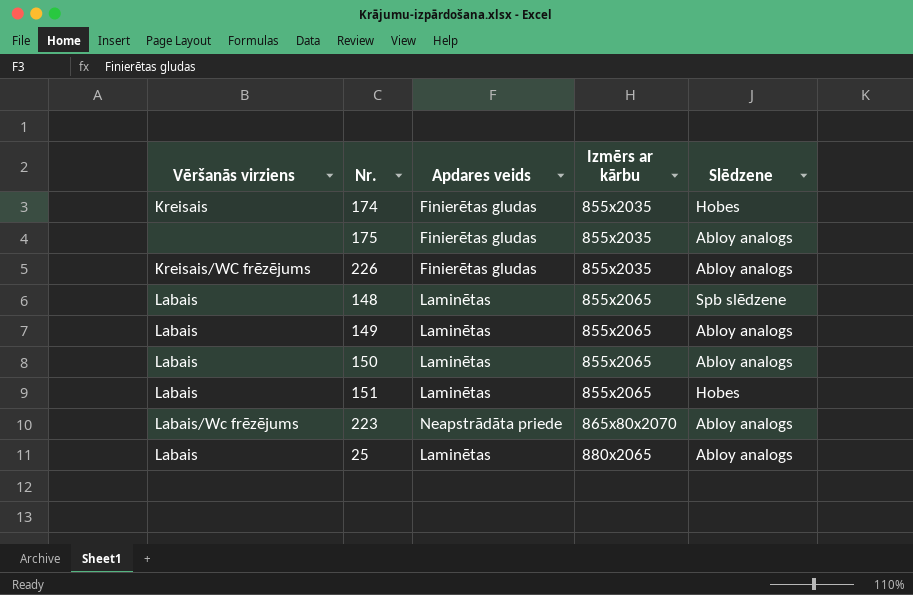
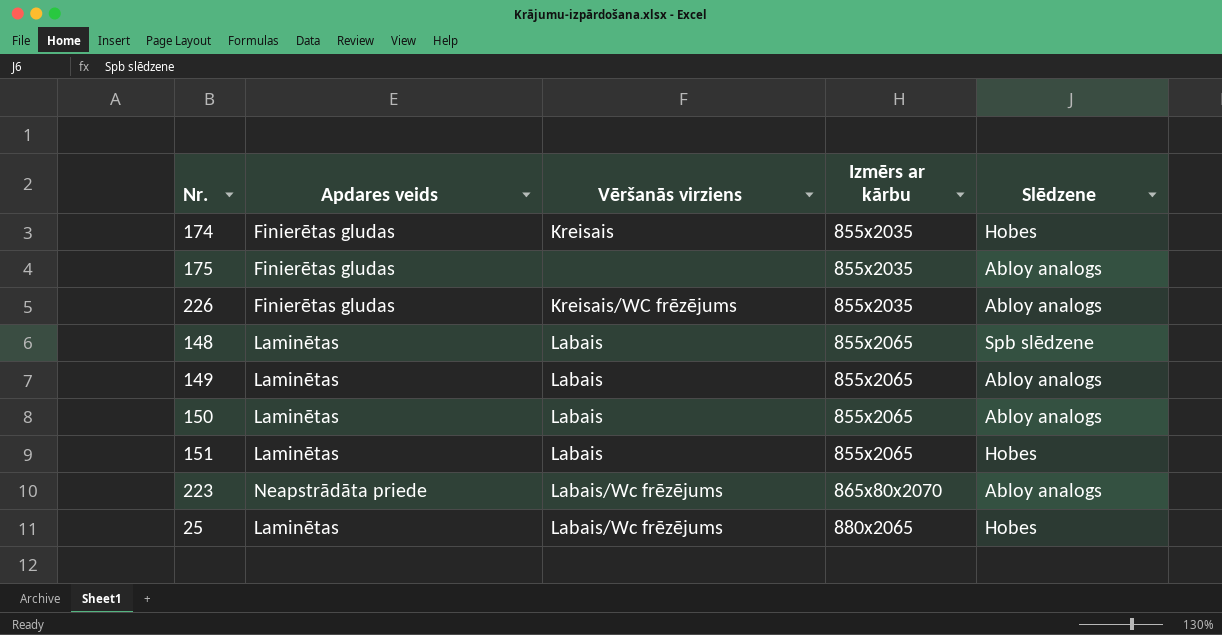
column Vēršanās virziens | position: 1 -> 3
25 | Vēršanās virziens: Labais -> Labais/Wc frēzējums
25 | Slēdzene: Abloy analogs -> Hobes

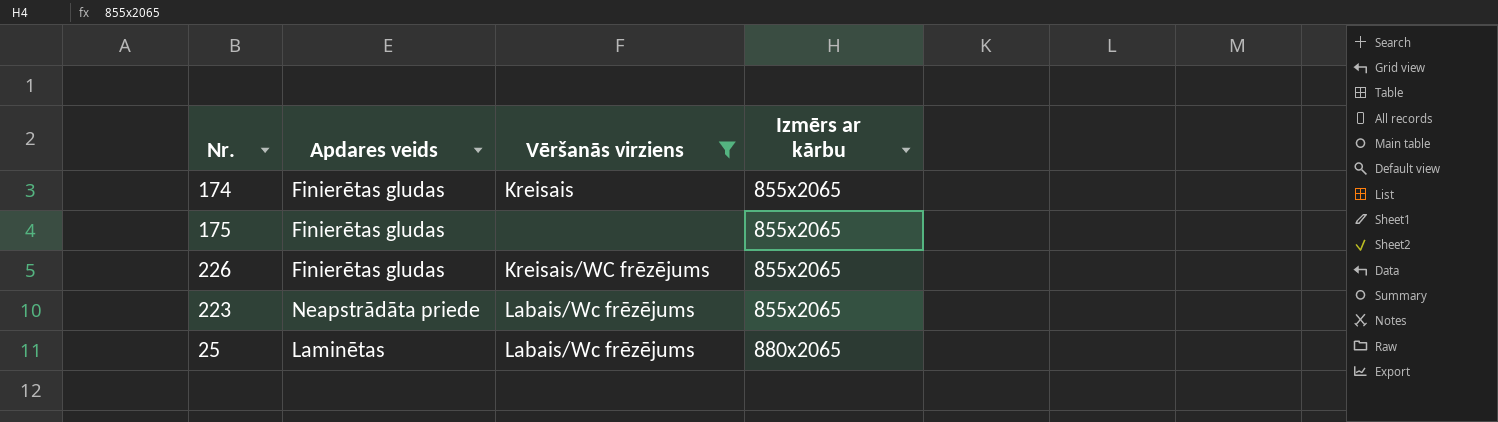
filter: none -> Vēršanās virziens != Labais
column Slēdzene | position: 5 -> none
174 | Izmērs ar kārbu: 855x2035 -> 855x2065
175 | Izmērs ar kārbu: 855x2035 -> 855x2065
226 | Izmērs ar kārbu: 855x2035 -> 855x2065
223 | Izmērs ar kārbu: 865x80x2070 -> 855x2065

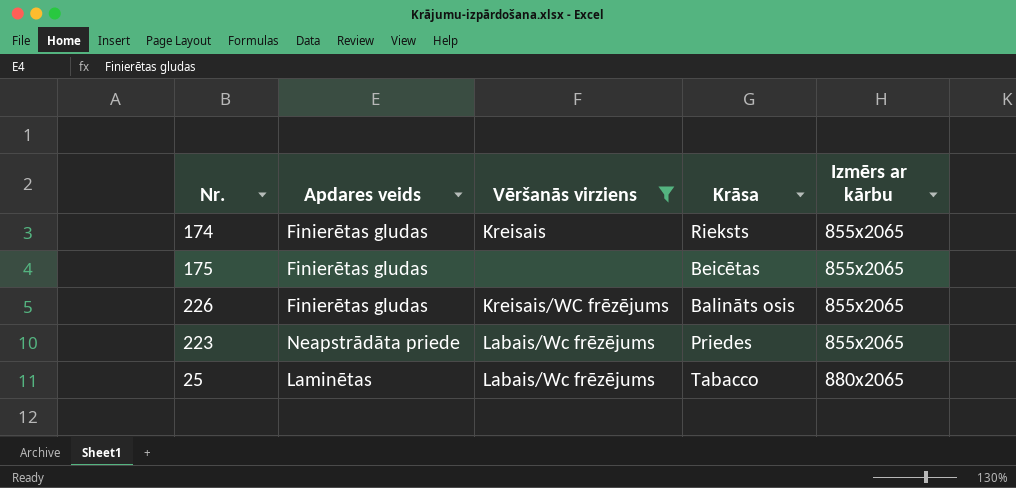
column Krāsa | position: none -> 4

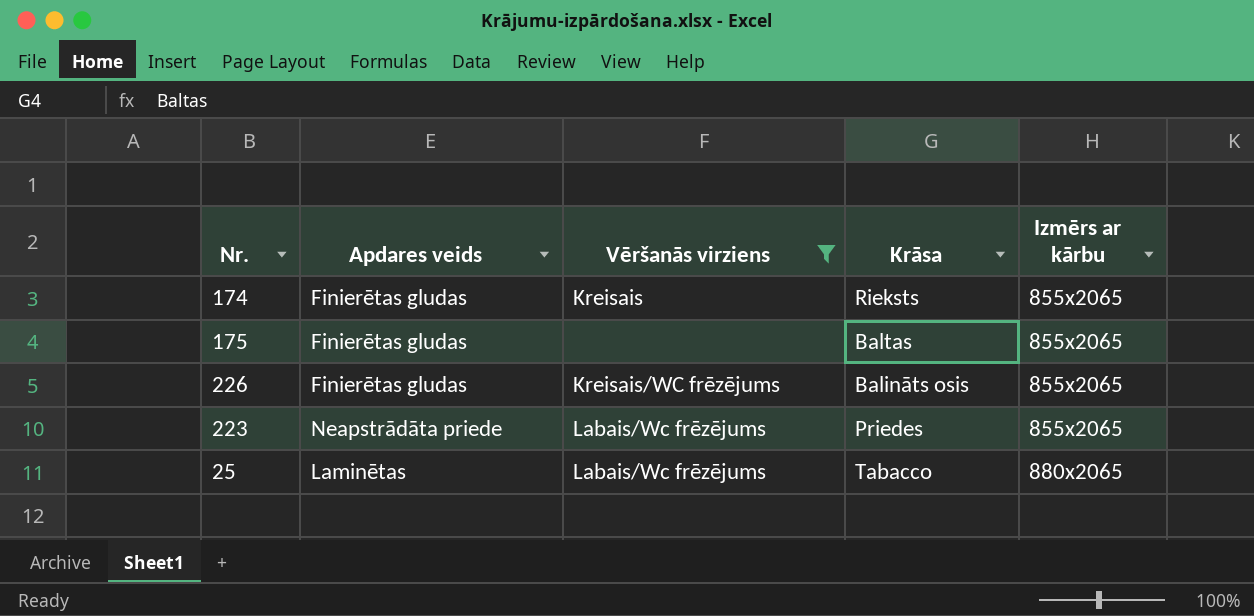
175 | Krāsa: Beicētas -> Baltas

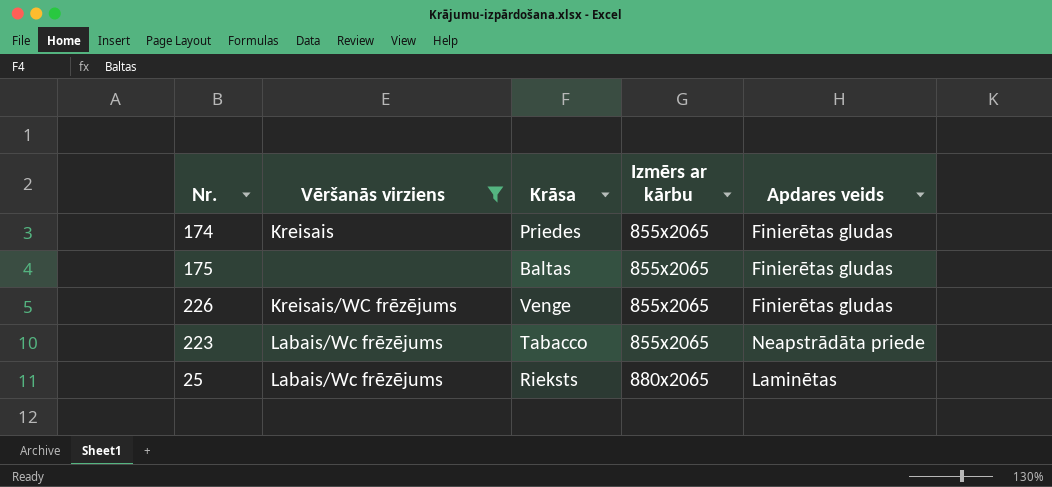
column Apdares veids | position: 2 -> 5
174 | Krāsa: Rieksts -> Priedes
226 | Krāsa: Balināts osis -> Venge
223 | Krāsa: Priedes -> Tabacco
25 | Krāsa: Tabacco -> Rieksts

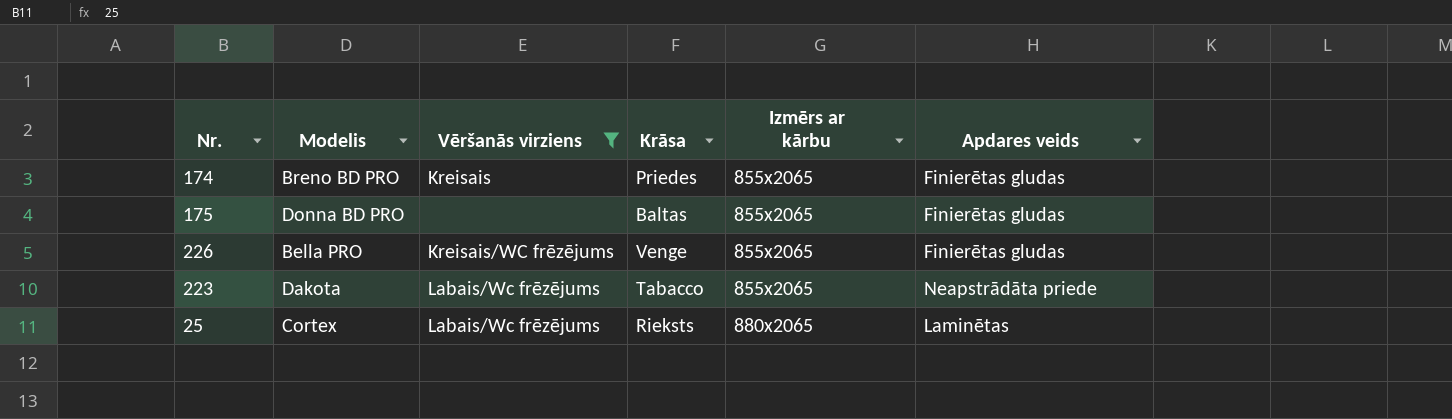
column Modelis | position: none -> 2

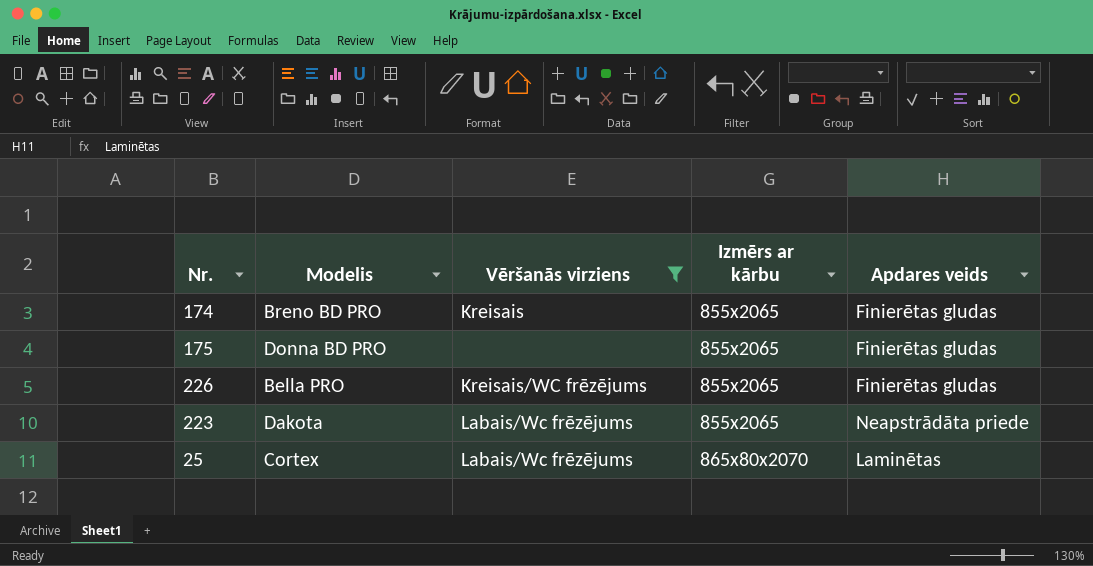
column Krāsa | position: 4 -> none
25 | Izmērs ar kārbu: 880x2065 -> 865x80x2070

